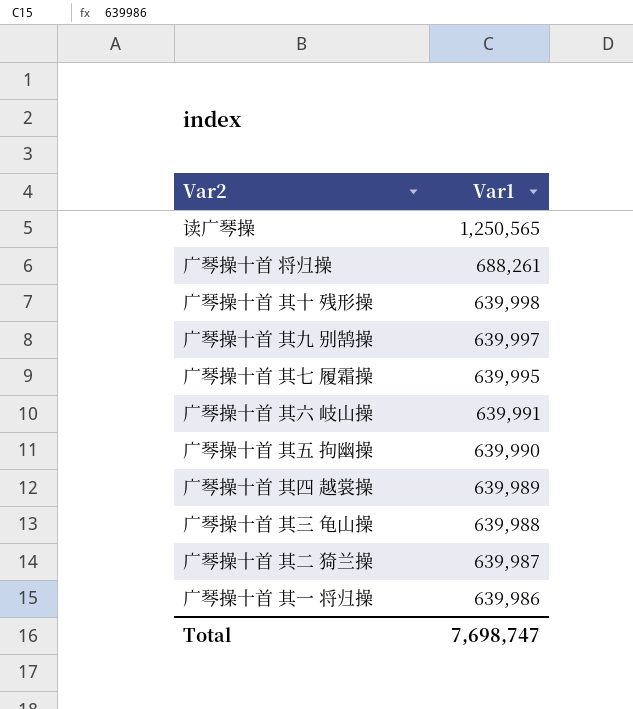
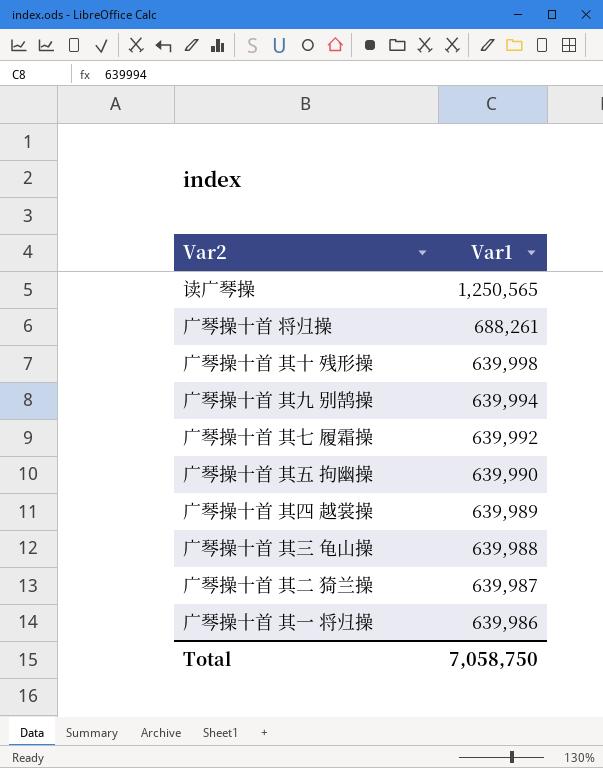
row 广琴操十首 其六 岐山操: 639,991 -> none
广琴操十首 其九 别鹄操 | Var1: 639,997 -> 639,994
广琴操十首 其七 履霜操 | Var1: 639,995 -> 639,992
Total | Var1: 7,698,747 -> 7,058,750

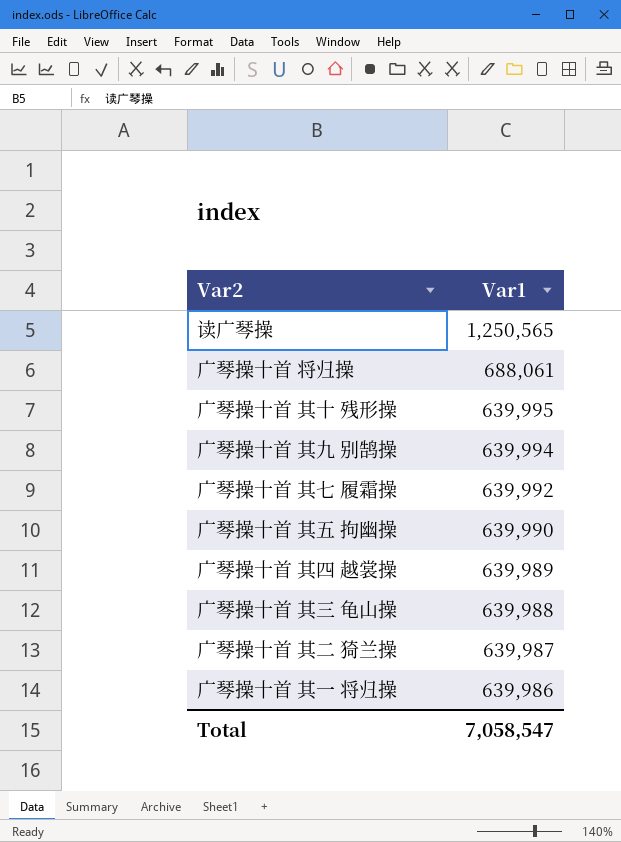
广琴操十首 将归操 | Var1: 688,261 -> 688,061
广琴操十首 其十 残形操 | Var1: 639,998 -> 639,995
Total | Var1: 7,058,750 -> 7,058,547

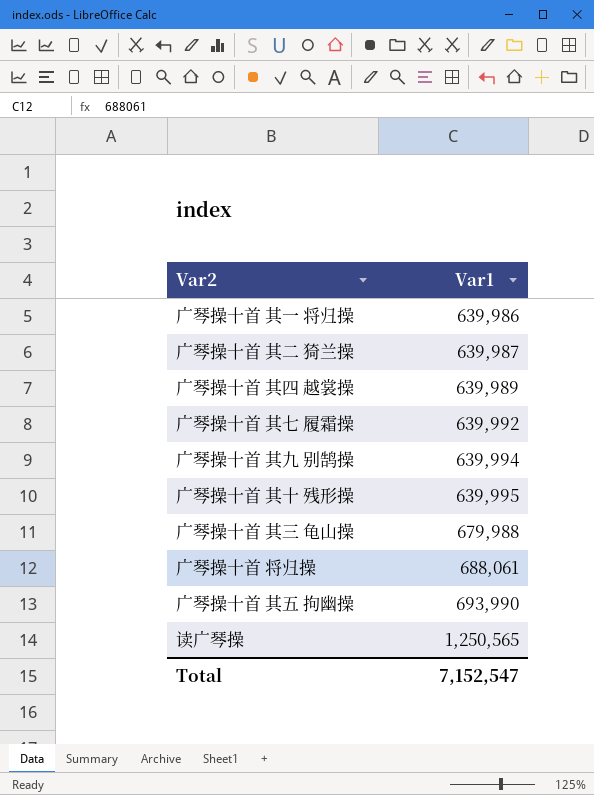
row order: Var1 descending -> Var1 ascending
广琴操十首 其三 龟山操 | Var1: 639,988 -> 679,988
广琴操十首 其五 拘幽操 | Var1: 639,990 -> 693,990
Total | Var1: 7,058,547 -> 7,152,547

